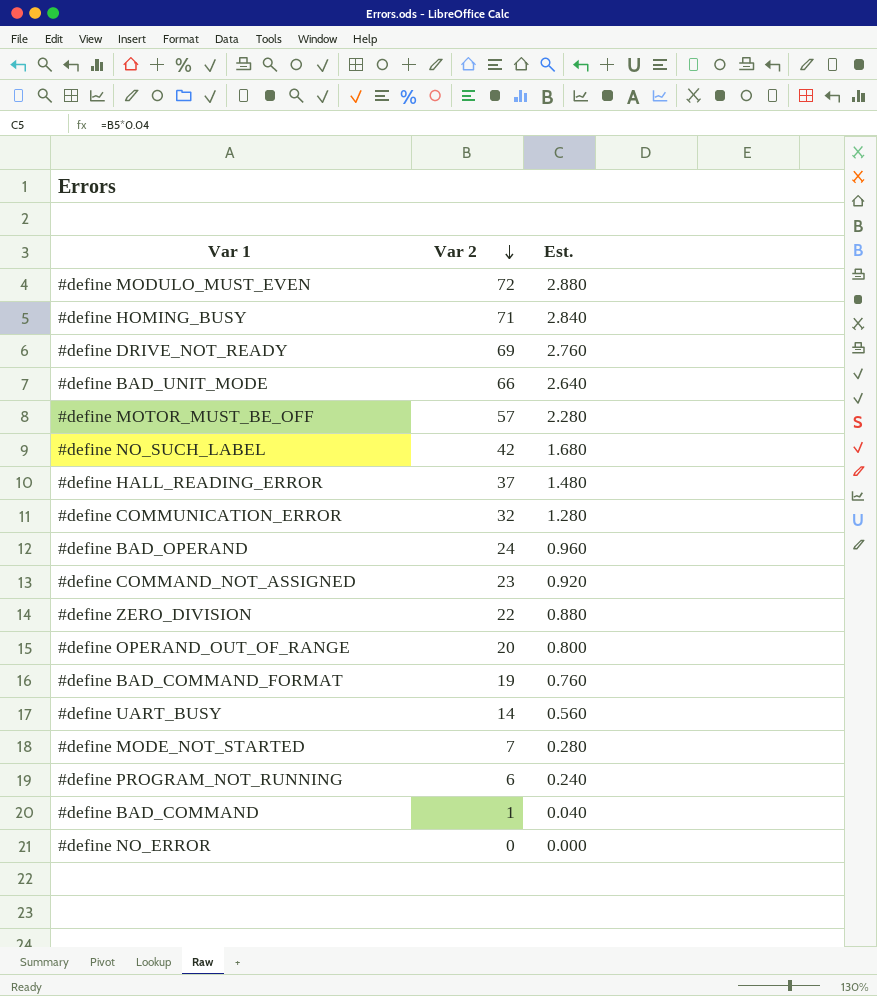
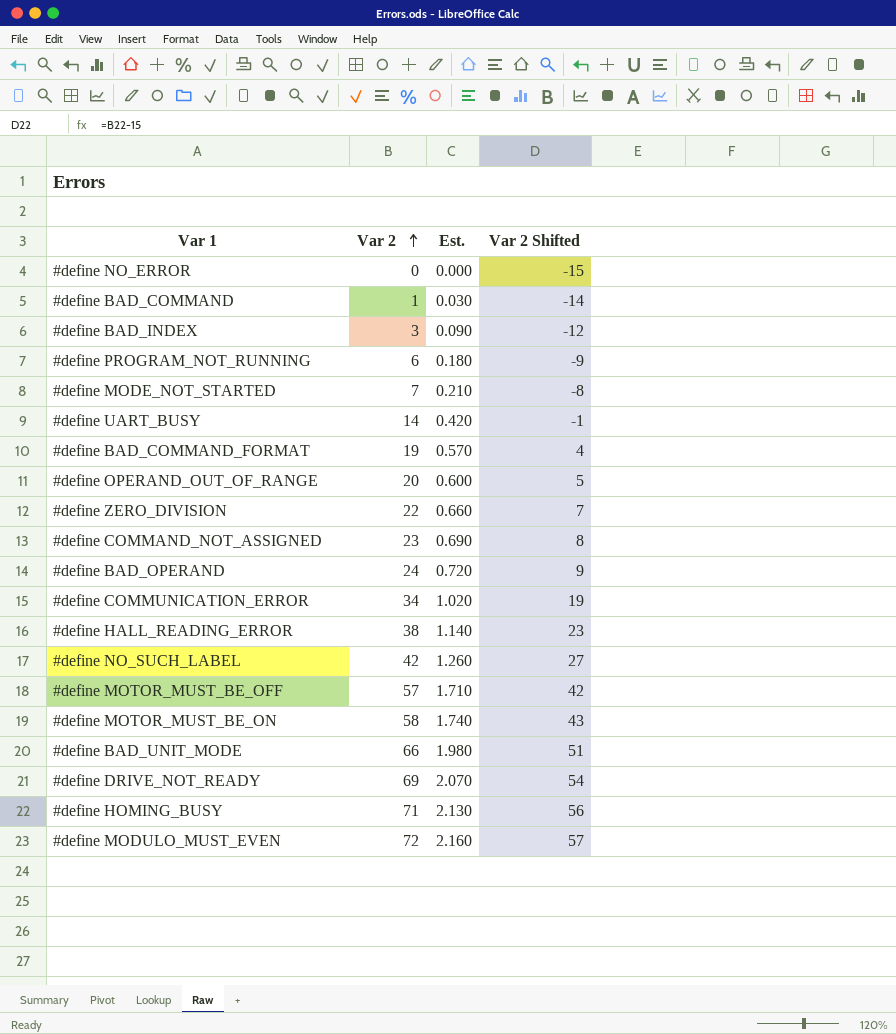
row order: Var 2 descending -> Var 2 ascending
column Est. | formula: [Var 2] * 0.04 -> [Var 2] * 0.03
column Var 2 Shifted | formula: none -> [Var 2] - 15
row #define BAD_INDEX: none -> 3 | 0.090 | -12
#define COMMUNICATION_ERROR | Var 2: 32 -> 34
#define HALL_READING_ERROR | Var 2: 37 -> 38
row #define MOTOR_MUST_BE_ON: none -> 58 | 1.740 | 43

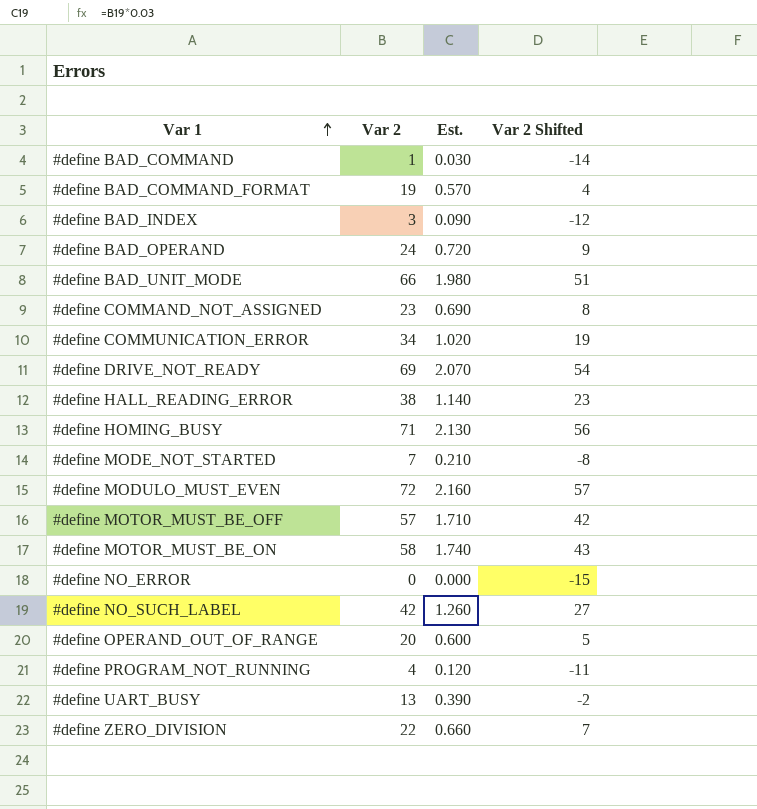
row order: Var 2 ascending -> Var 1 ascending
#define PROGRAM_NOT_RUNNING | Var 2: 6 -> 4
#define PROGRAM_NOT_RUNNING | Est.: 0.180 -> 0.120
#define PROGRAM_NOT_RUNNING | Var 2 Shifted: -9 -> -11
#define UART_BUSY | Var 2: 14 -> 13
#define UART_BUSY | Est.: 0.420 -> 0.390
#define UART_BUSY | Var 2 Shifted: -1 -> -2

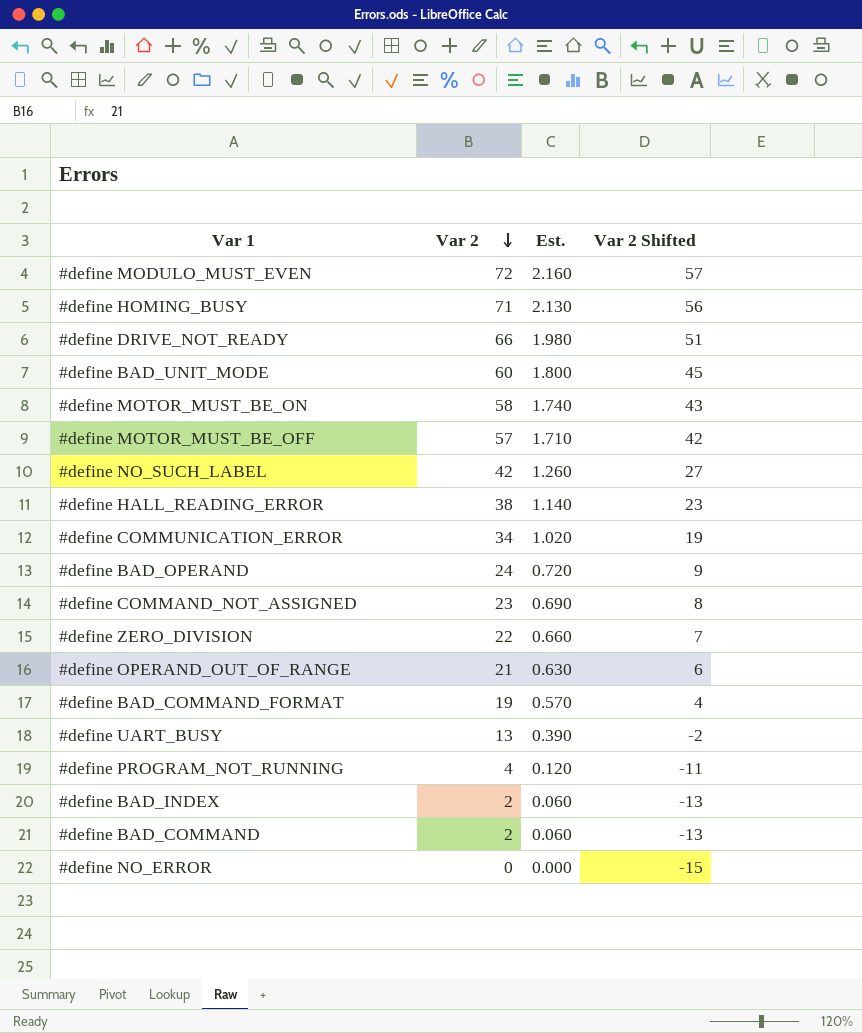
row order: Var 1 ascending -> Var 2 descending
row #define MODE_NOT_STARTED: 7 | 0.210 | -8 -> none
#define DRIVE_NOT_READY | Var 2: 69 -> 66
#define DRIVE_NOT_READY | Est.: 2.070 -> 1.980
#define DRIVE_NOT_READY | Var 2 Shifted: 54 -> 51
#define BAD_UNIT_MODE | Var 2: 66 -> 60
#define BAD_UNIT_MODE | Est.: 1.980 -> 1.800
#define BAD_UNIT_MODE | Var 2 Shifted: 51 -> 45
#define OPERAND_OUT_OF_RANGE | Var 2: 20 -> 21
#define OPERAND_OUT_OF_RANGE | Est.: 0.600 -> 0.630
#define OPERAND_OUT_OF_RANGE | Var 2 Shifted: 5 -> 6
#define BAD_INDEX | Var 2: 3 -> 2
#define BAD_INDEX | Est.: 0.090 -> 0.060
#define BAD_INDEX | Var 2 Shifted: -12 -> -13
#define BAD_COMMAND | Var 2: 1 -> 2
#define BAD_COMMAND | Est.: 0.030 -> 0.060
#define BAD_COMMAND | Var 2 Shifted: -14 -> -13

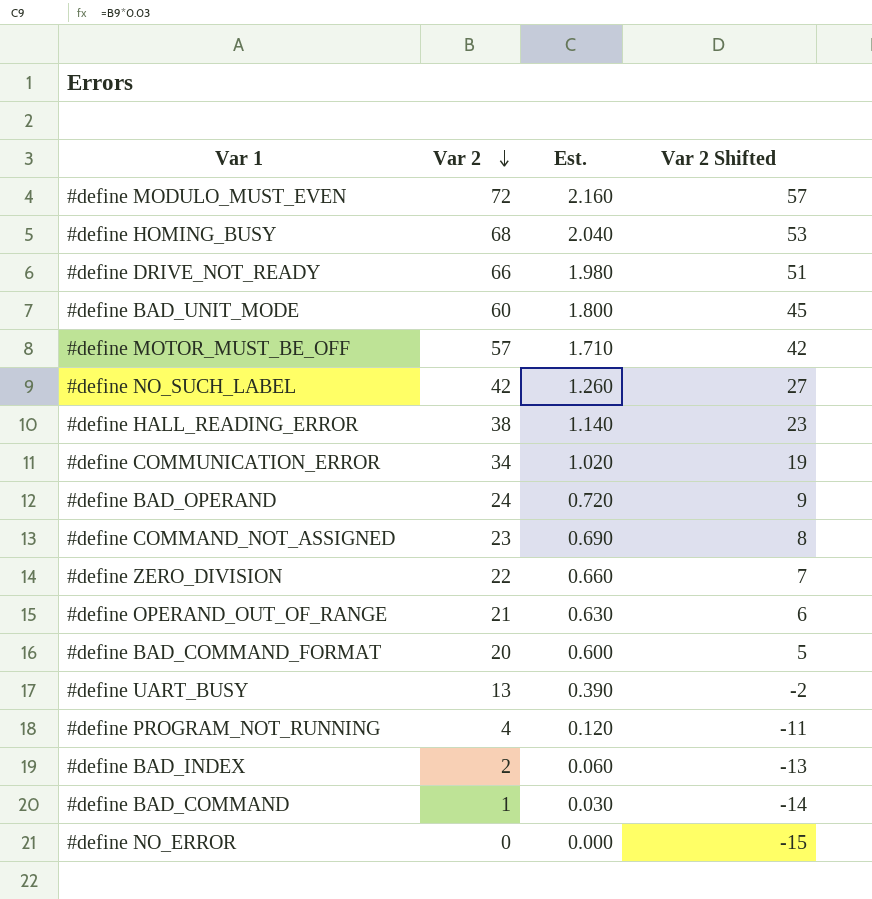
row #define MOTOR_MUST_BE_ON: 58 | 1.740 | 43 -> none
#define HOMING_BUSY | Var 2: 71 -> 68
#define HOMING_BUSY | Est.: 2.130 -> 2.040
#define HOMING_BUSY | Var 2 Shifted: 56 -> 53
#define BAD_COMMAND_FORMAT | Var 2: 19 -> 20
#define BAD_COMMAND_FORMAT | Est.: 0.570 -> 0.600
#define BAD_COMMAND_FORMAT | Var 2 Shifted: 4 -> 5
#define BAD_COMMAND | Var 2: 2 -> 1
#define BAD_COMMAND | Est.: 0.060 -> 0.030
#define BAD_COMMAND | Var 2 Shifted: -13 -> -14

